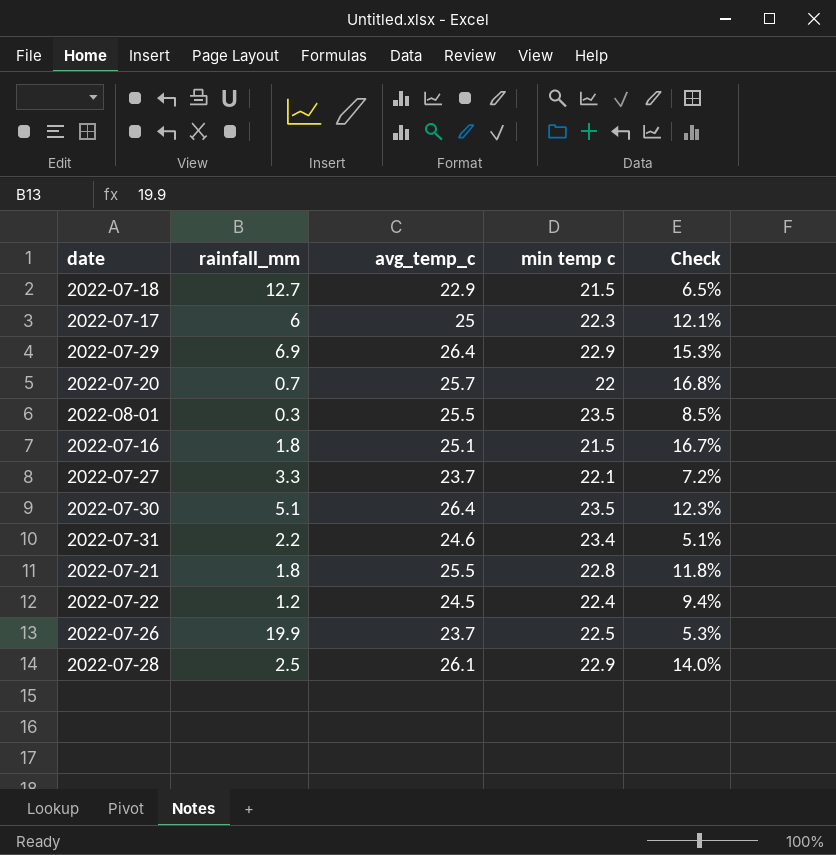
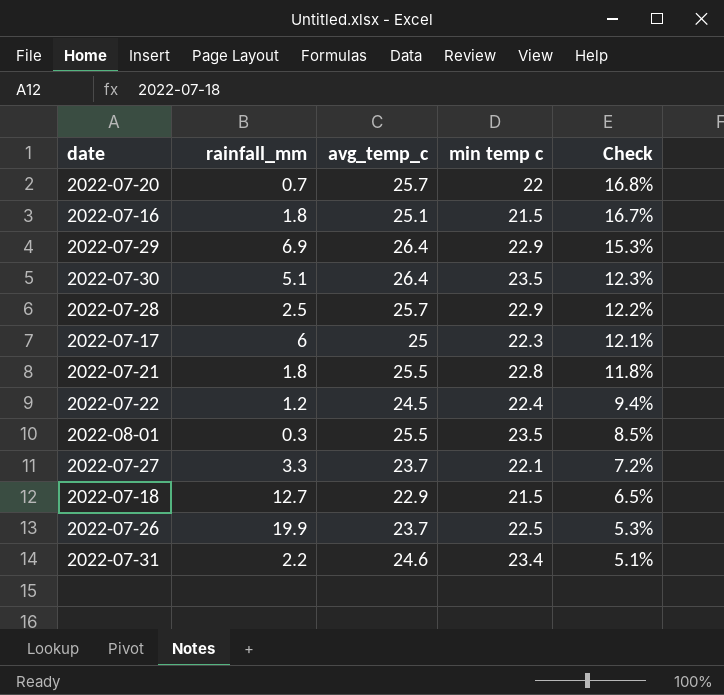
row order: none -> Check descending
2022-07-28 | avg_temp_c: 26.1 -> 25.7
2022-07-28 | Check: 14.0% -> 12.2%

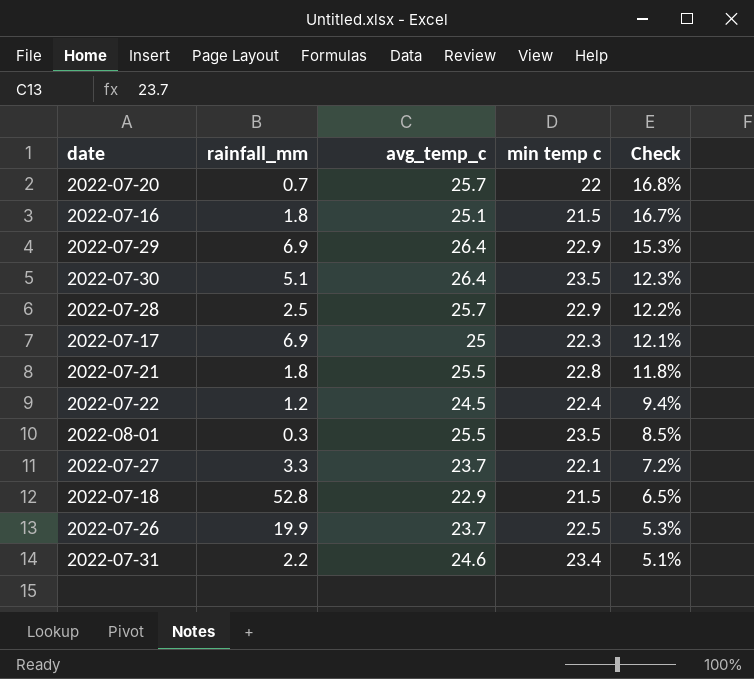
2022-07-17 | rainfall_mm: 6 -> 6.9
2022-07-18 | rainfall_mm: 12.7 -> 52.8

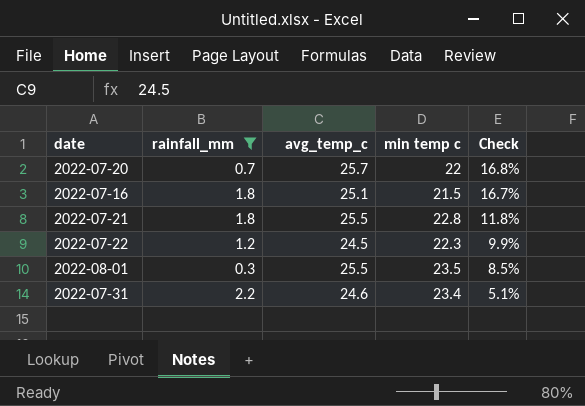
filter: none -> rainfall_mm <= 2.2
2022-07-22 | min temp c: 22.4 -> 22.3
2022-07-22 | Check: 9.4% -> 9.9%

